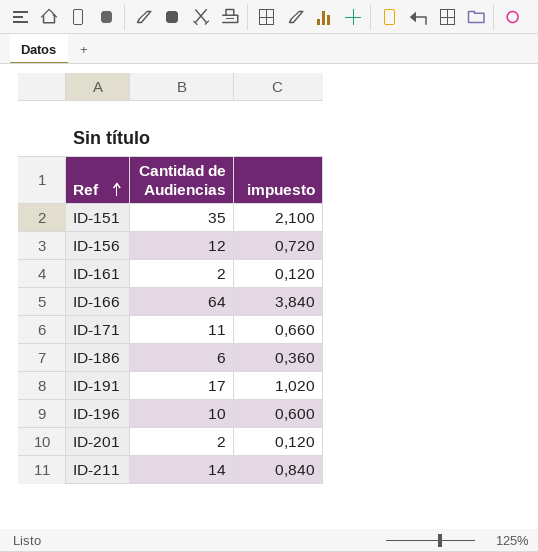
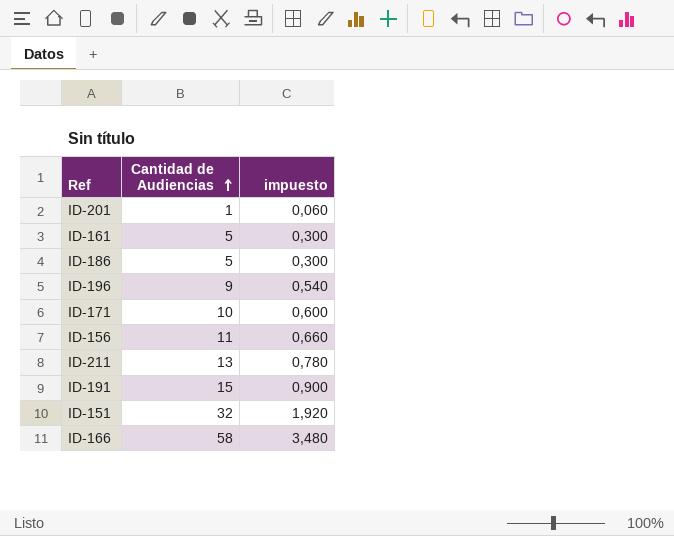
row order: Ref ascending -> Cantidad de Audiencias ascending
ID-201 | Cantidad de Audiencias: 2 -> 1
ID-201 | impuesto: 0,120 -> 0,060
ID-161 | Cantidad de Audiencias: 2 -> 5
ID-161 | impuesto: 0,120 -> 0,300
ID-186 | Cantidad de Audiencias: 6 -> 5
ID-186 | impuesto: 0,360 -> 0,300
ID-196 | Cantidad de Audiencias: 10 -> 9
ID-196 | impuesto: 0,600 -> 0,540
ID-171 | Cantidad de Audiencias: 11 -> 10
ID-171 | impuesto: 0,660 -> 0,600
ID-156 | Cantidad de Audiencias: 12 -> 11
ID-156 | impuesto: 0,720 -> 0,660
ID-211 | Cantidad de Audiencias: 14 -> 13
ID-211 | impuesto: 0,840 -> 0,780
ID-191 | Cantidad de Audiencias: 17 -> 15
ID-191 | impuesto: 1,020 -> 0,900
ID-151 | Cantidad de Audiencias: 35 -> 32
ID-151 | impuesto: 2,100 -> 1,920
ID-166 | Cantidad de Audiencias: 64 -> 58
ID-166 | impuesto: 3,840 -> 3,480

